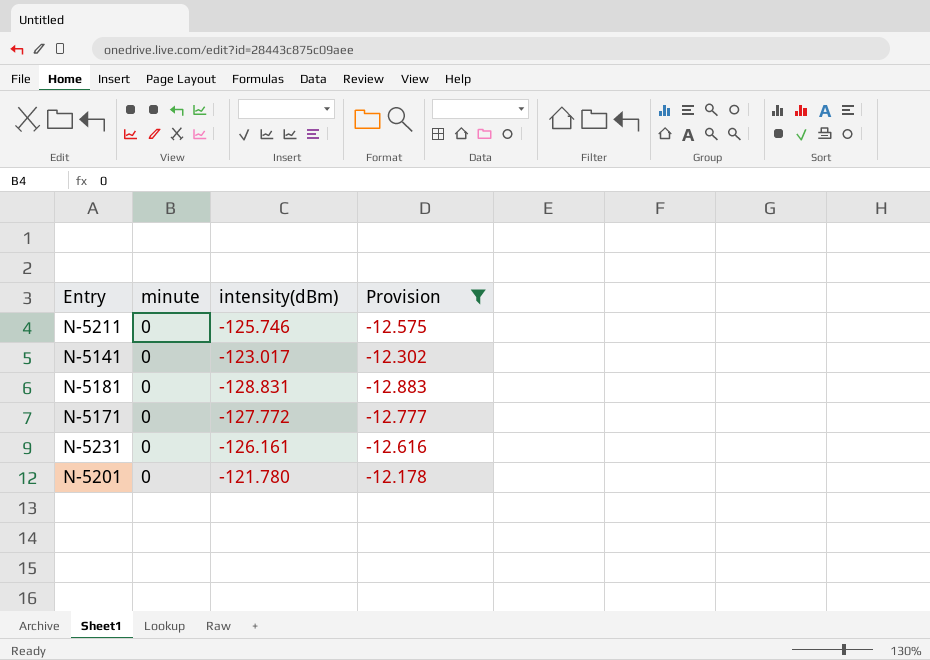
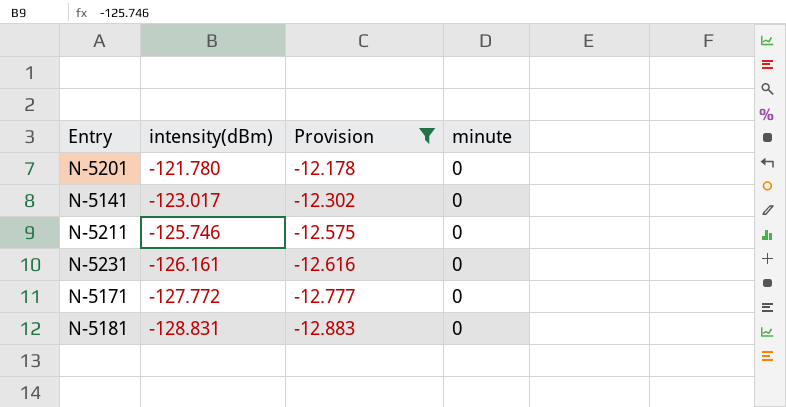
row order: none -> intensity(dBm) descending
column minute | position: 2 -> 4

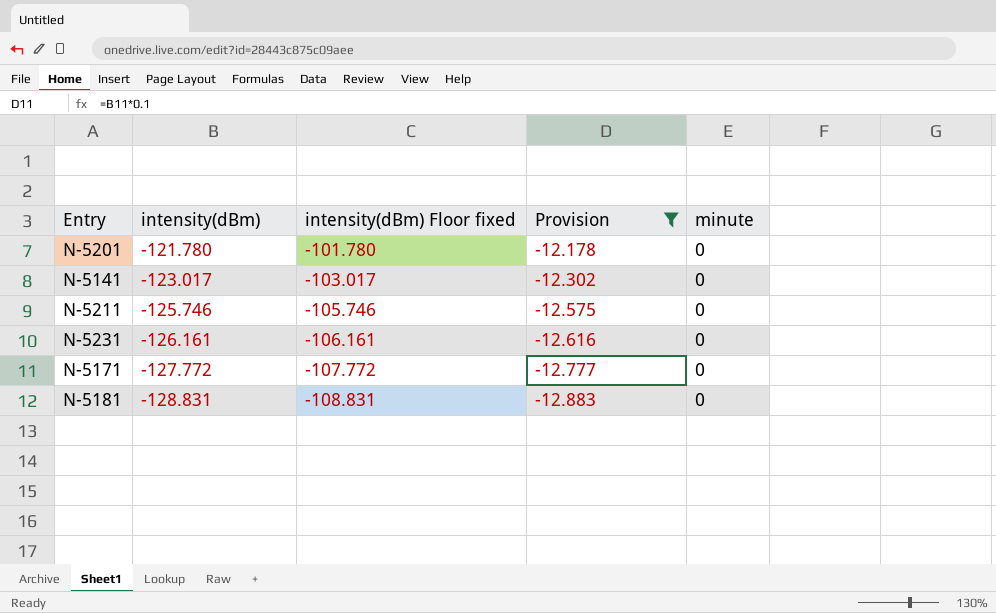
column intensity(dBm) Floor fixed | formula: none -> [intensity(dBm)] + 20

